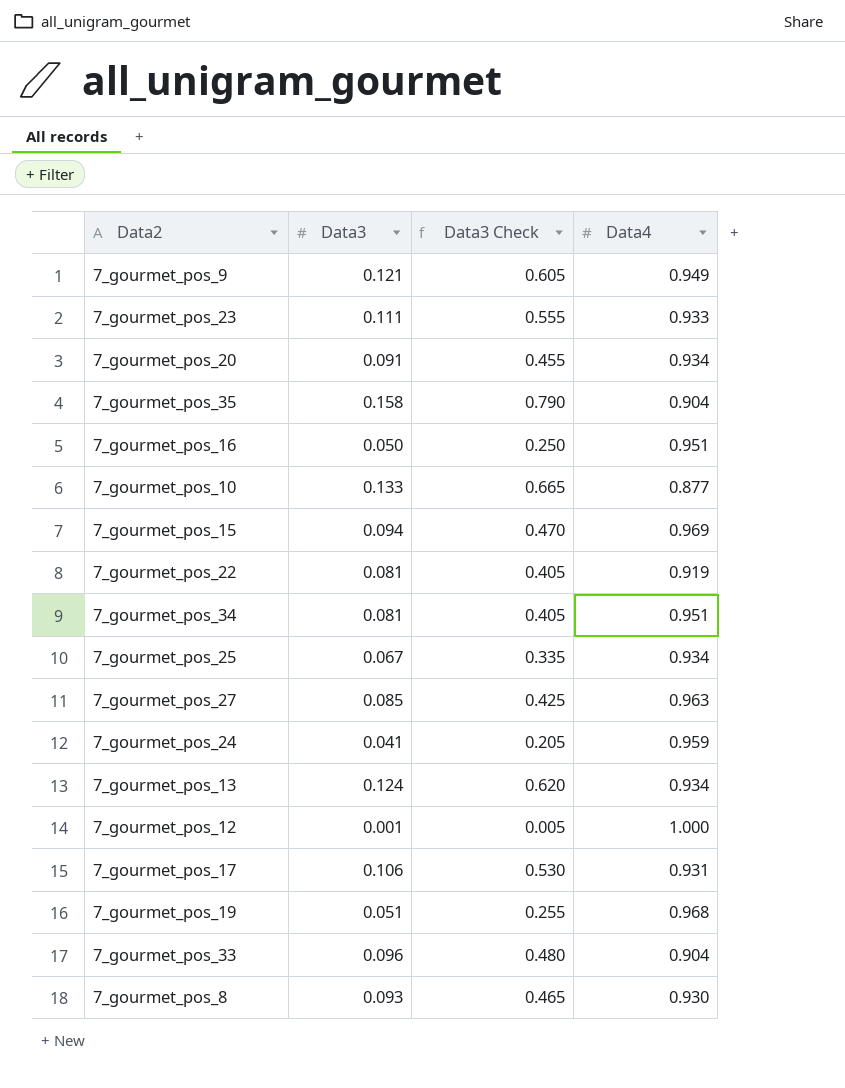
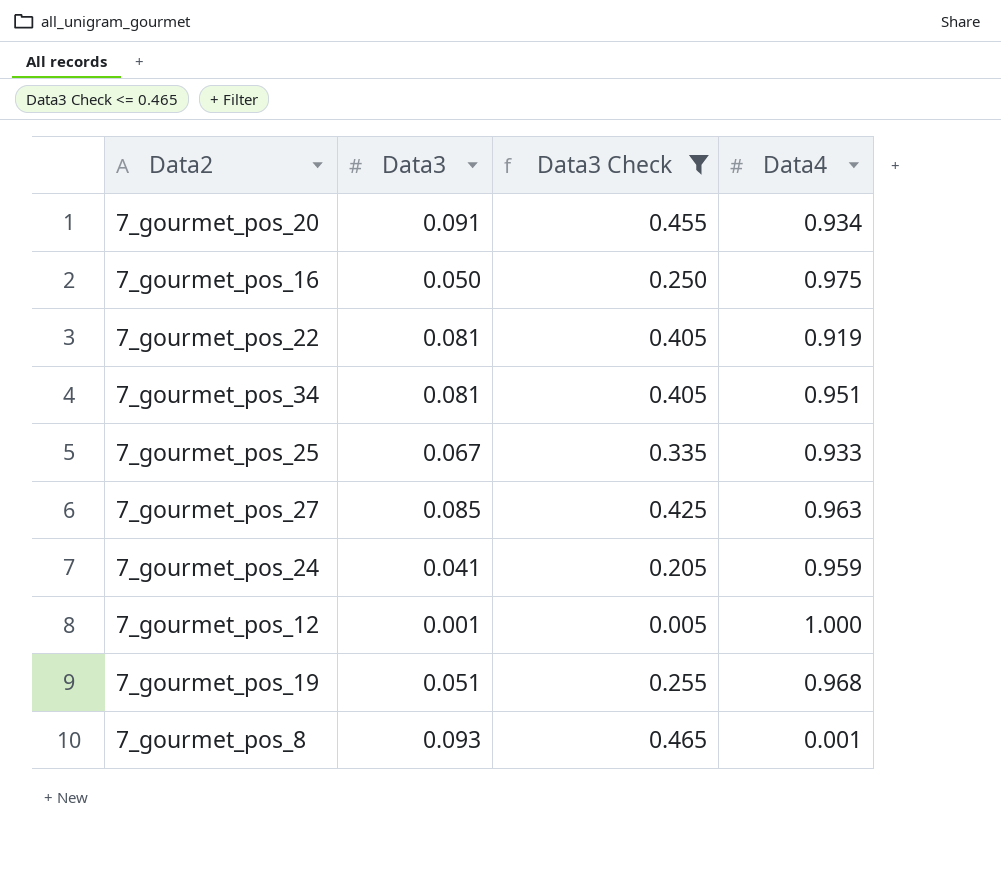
filter: none -> Data3 Check <= 0.465
7_gourmet_pos_16 | Data4: 0.951 -> 0.975
7_gourmet_pos_25 | Data4: 0.934 -> 0.933
7_gourmet_pos_8 | Data4: 0.930 -> 0.001

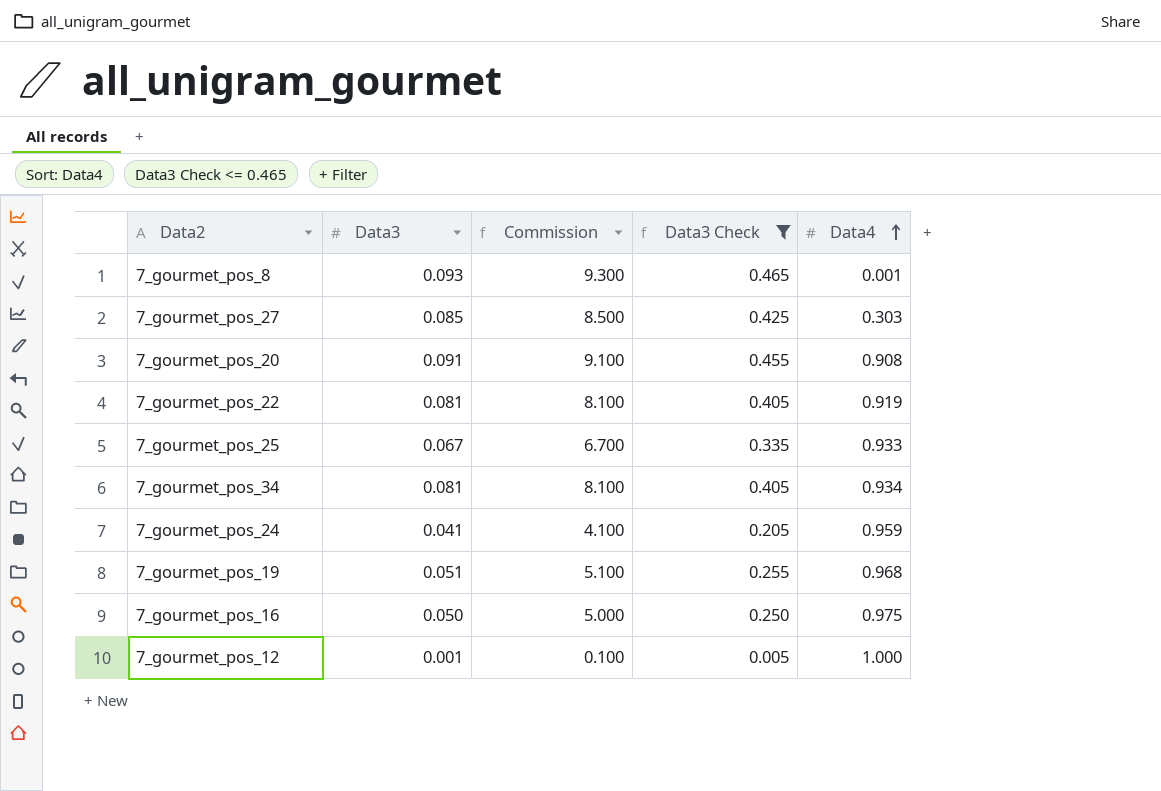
row order: none -> Data4 ascending
column Commission | formula: none -> [Data3] * 100
7_gourmet_pos_27 | Data4: 0.963 -> 0.303
7_gourmet_pos_20 | Data4: 0.934 -> 0.908
7_gourmet_pos_34 | Data4: 0.951 -> 0.934

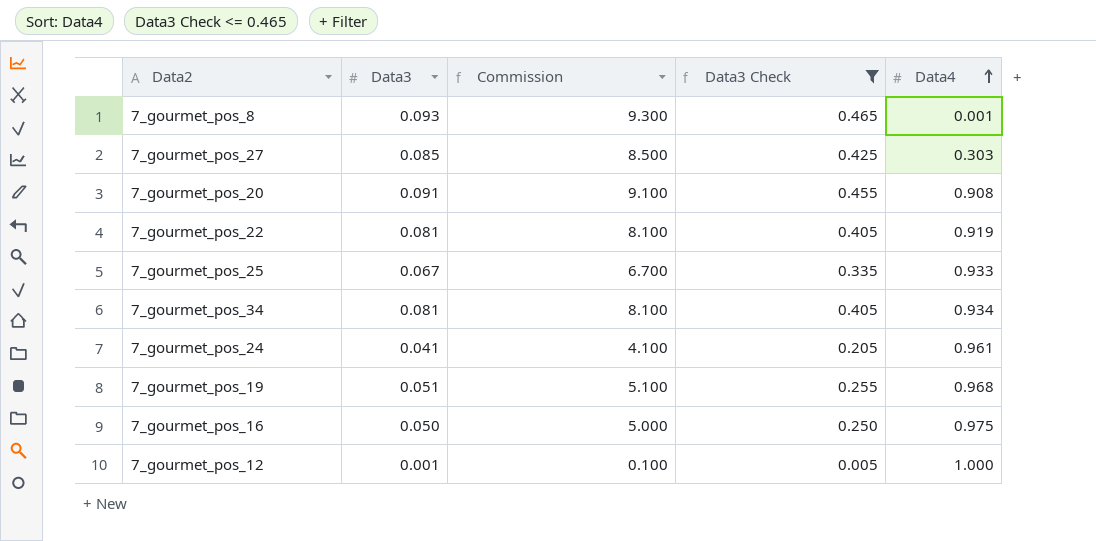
7_gourmet_pos_24 | Data4: 0.959 -> 0.961

